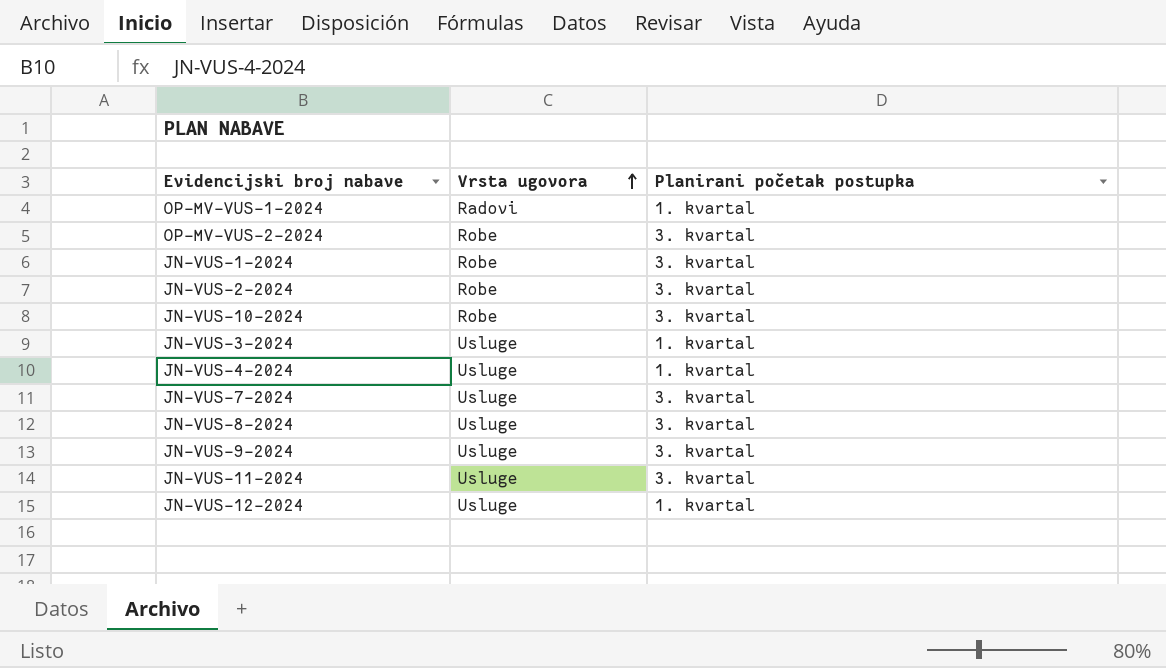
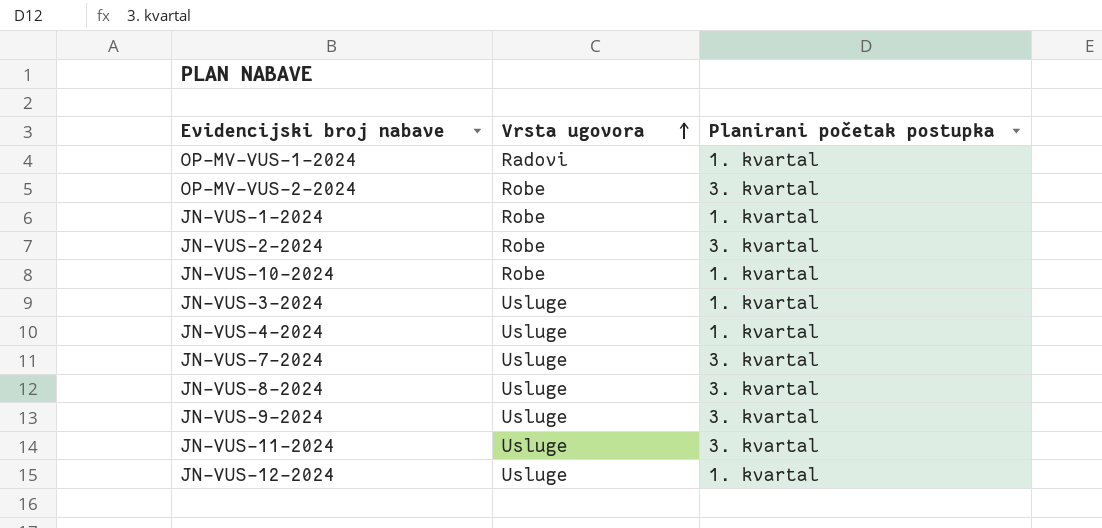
JN-VUS-1-2024 | Planirani početak postupka: 3. kvartal -> 1. kvartal
JN-VUS-10-2024 | Planirani početak postupka: 3. kvartal -> 1. kvartal

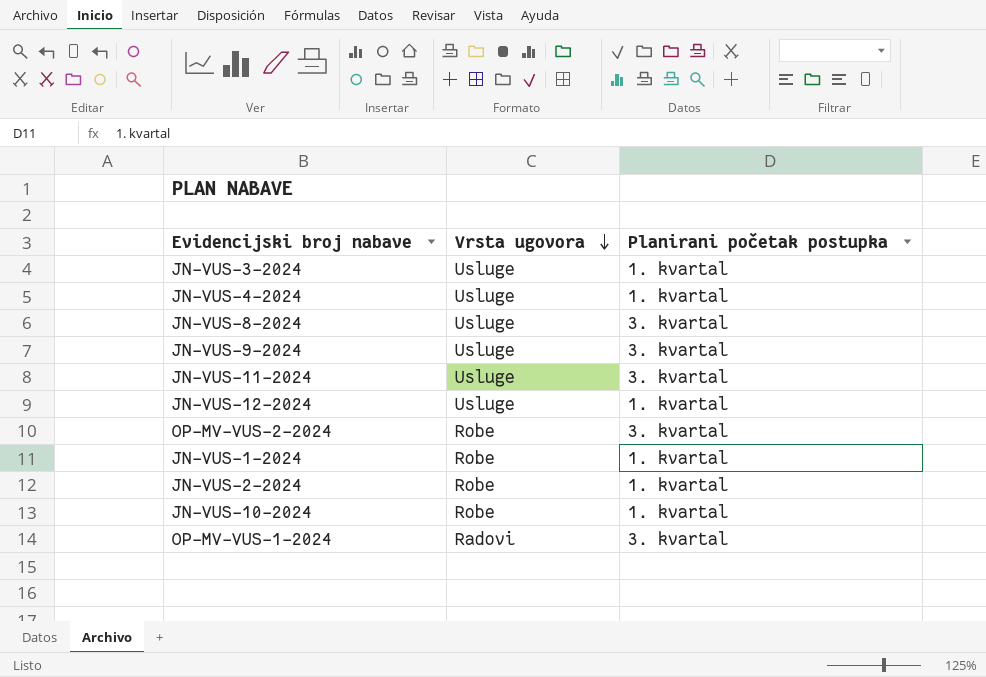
row order: Vrsta ugovora ascending -> Vrsta ugovora descending
row JN-VUS-7-2024: Usluge | 3. kvartal -> none
JN-VUS-2-2024 | Planirani početak postupka: 3. kvartal -> 1. kvartal
OP-MV-VUS-1-2024 | Planirani početak postupka: 1. kvartal -> 3. kvartal

